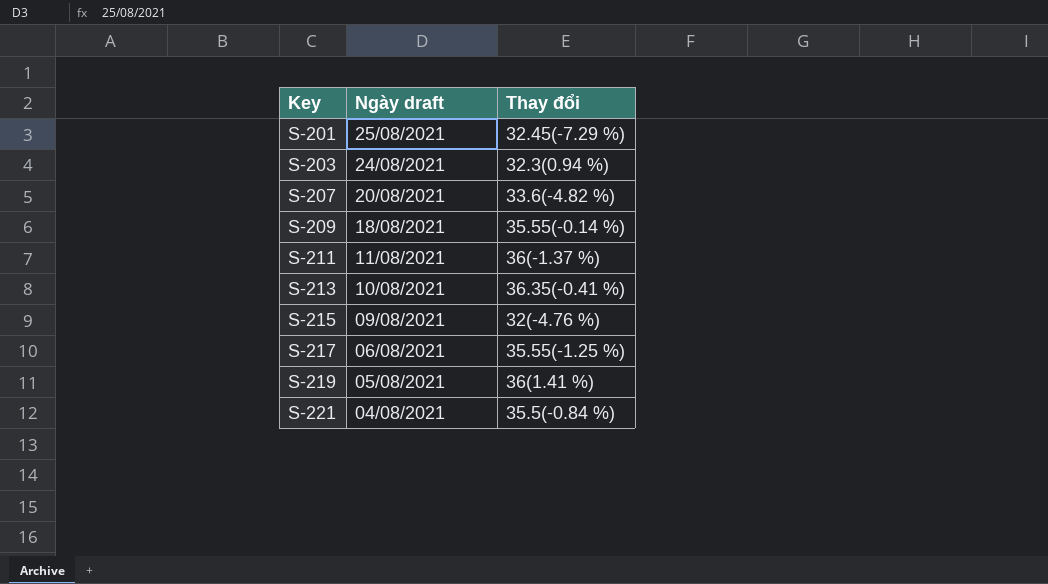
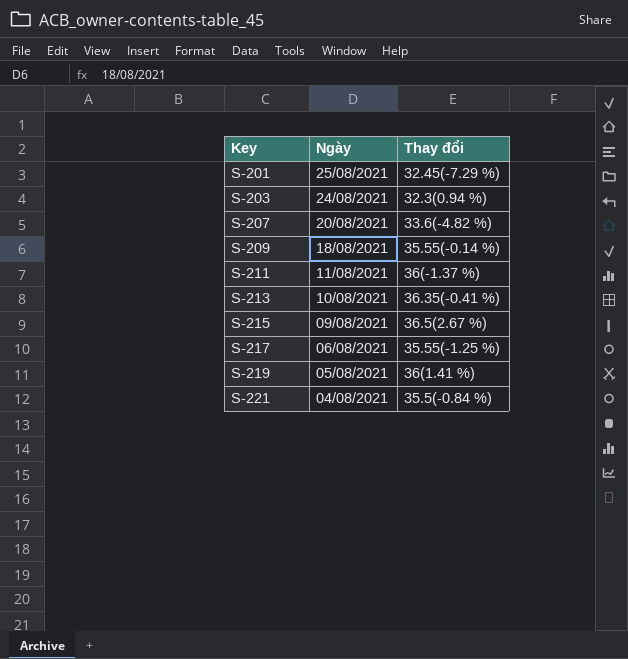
column name: Ngày draft -> Ngày
S-215 | Thay đổi: 32(-4.76 %) -> 36.5(2.67 %)

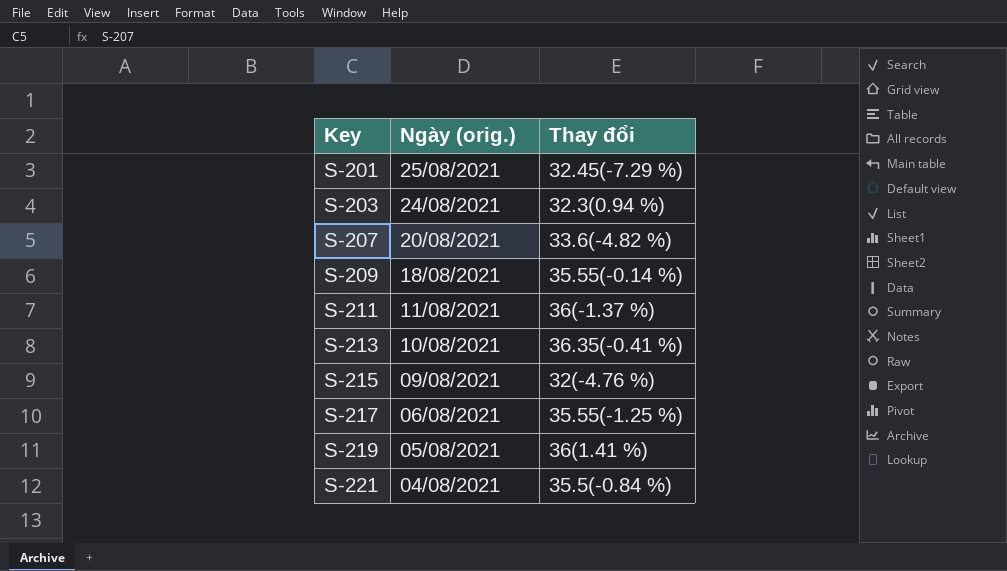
column name: Ngày -> Ngày (orig.)
S-215 | Thay đổi: 36.5(2.67 %) -> 32(-4.76 %)

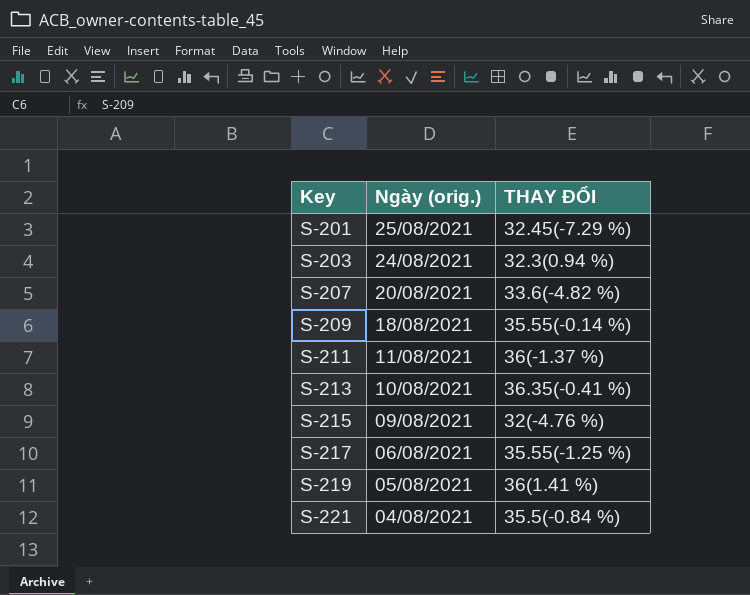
column name: Thay đổi -> THAY ĐỔI

